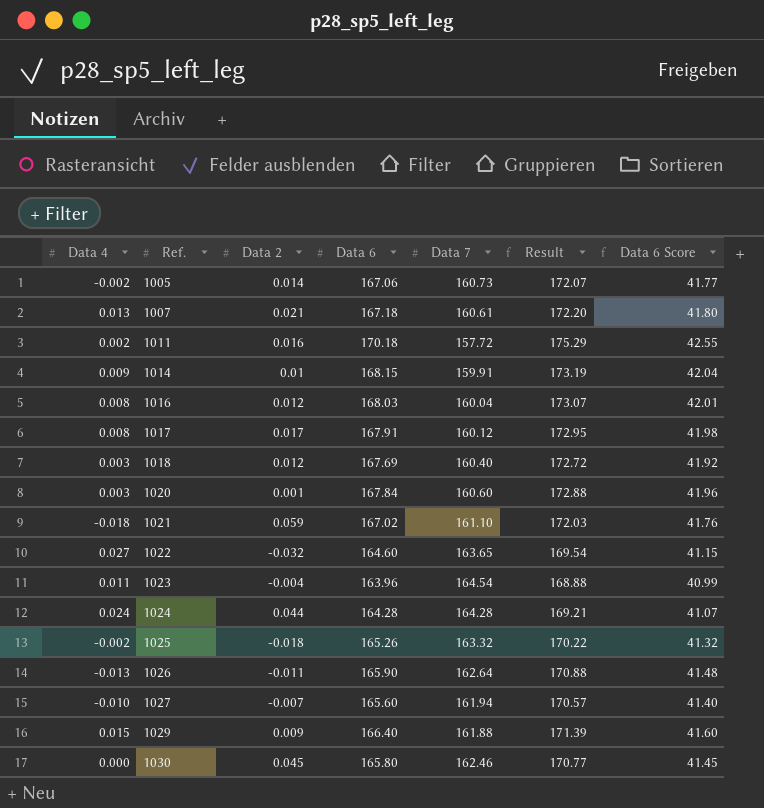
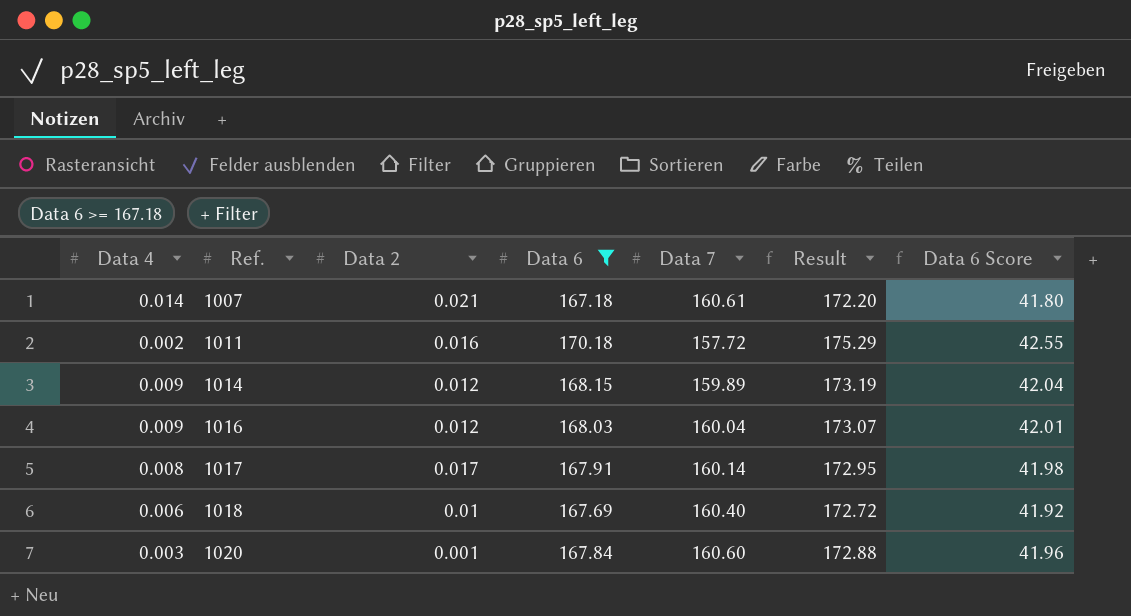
filter: none -> Data 6 >= 167.18
1007 | Data 4: 0.013 -> 0.014
1014 | Data 2: 0.01 -> 0.012
1014 | Data 7: 159.91 -> 159.89
1016 | Data 4: 0.008 -> 0.009
1017 | Data 7: 160.12 -> 160.14
1018 | Data 4: 0.003 -> 0.006
1018 | Data 2: 0.012 -> 0.01

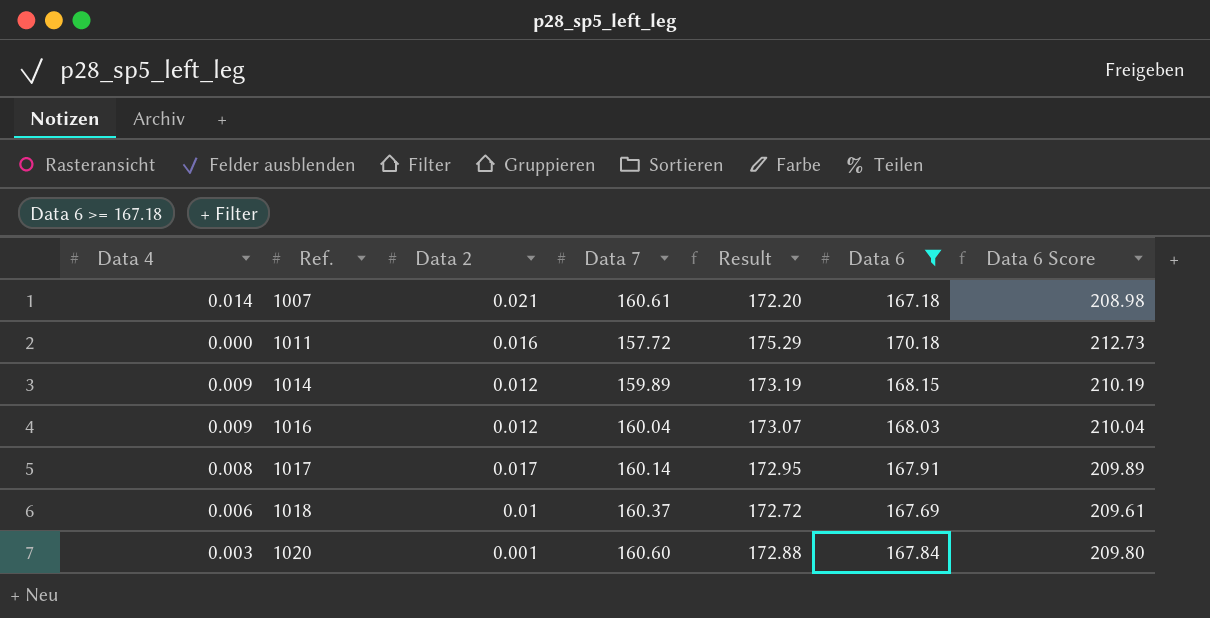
column Data 6 | position: 4 -> 6
column Data 6 Score | formula: [Data 6] * 0.25 -> [Data 6] * 1.25
1011 | Data 4: 0.002 -> 0.000
1018 | Data 7: 160.40 -> 160.37

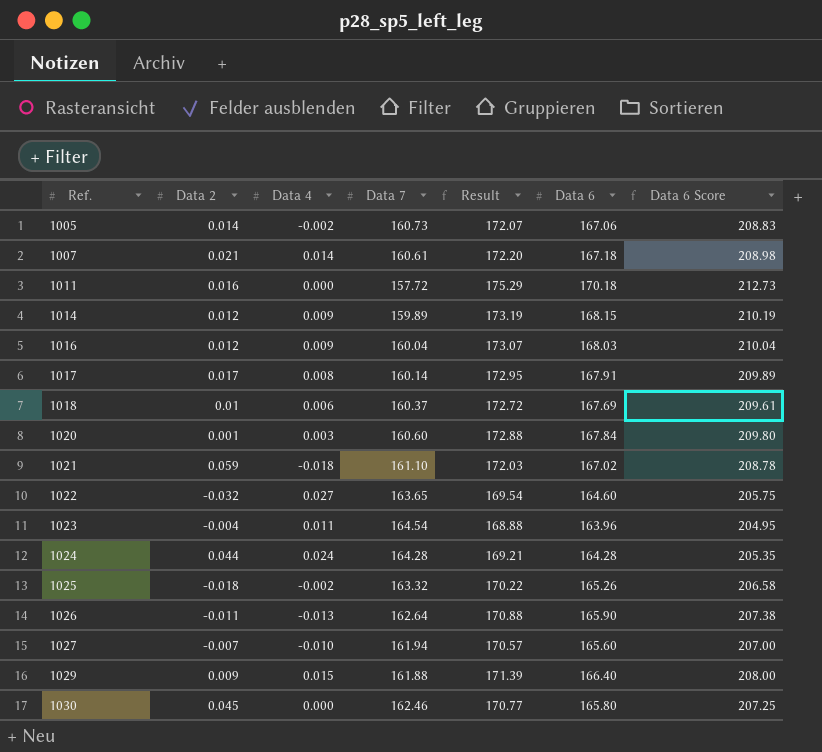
filter: Data 6 >= 167.18 -> none
column Data 4 | position: 1 -> 3

